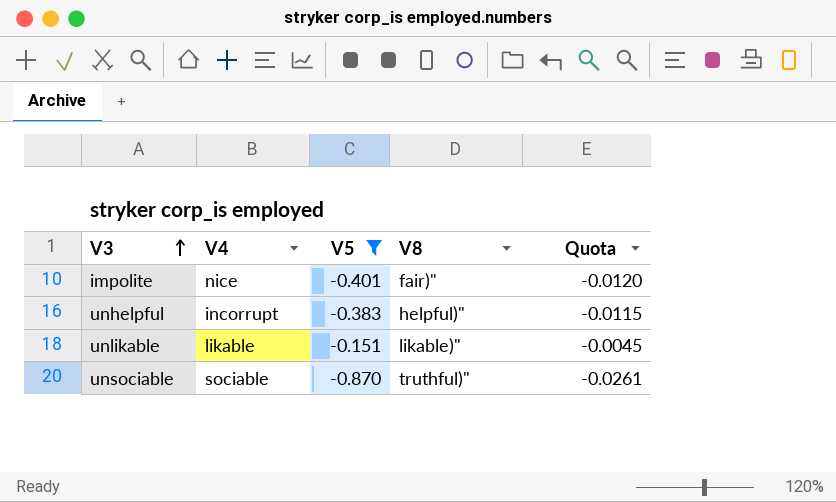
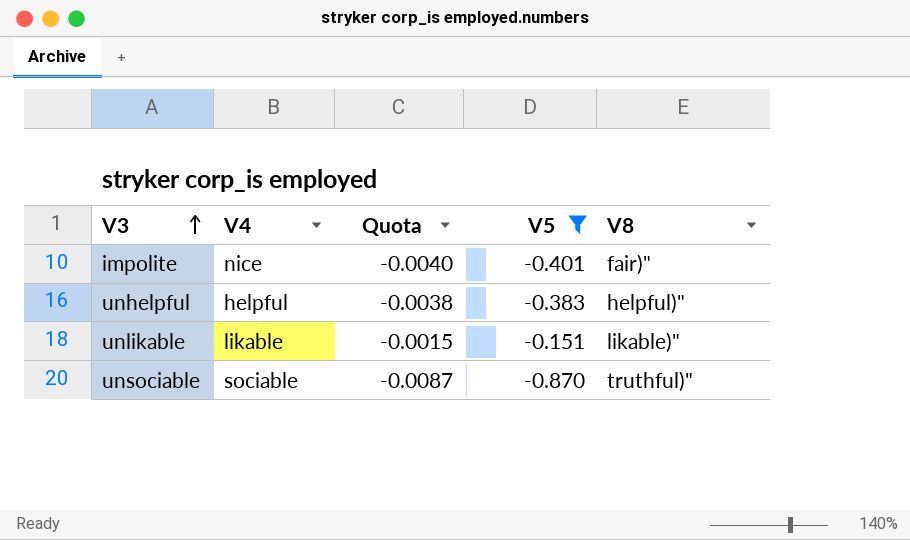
column Quota | formula: [V5] * 0.03 -> [V5] * 0.01
column Quota | position: 5 -> 3
unhelpful | V4: incorrupt -> helpful

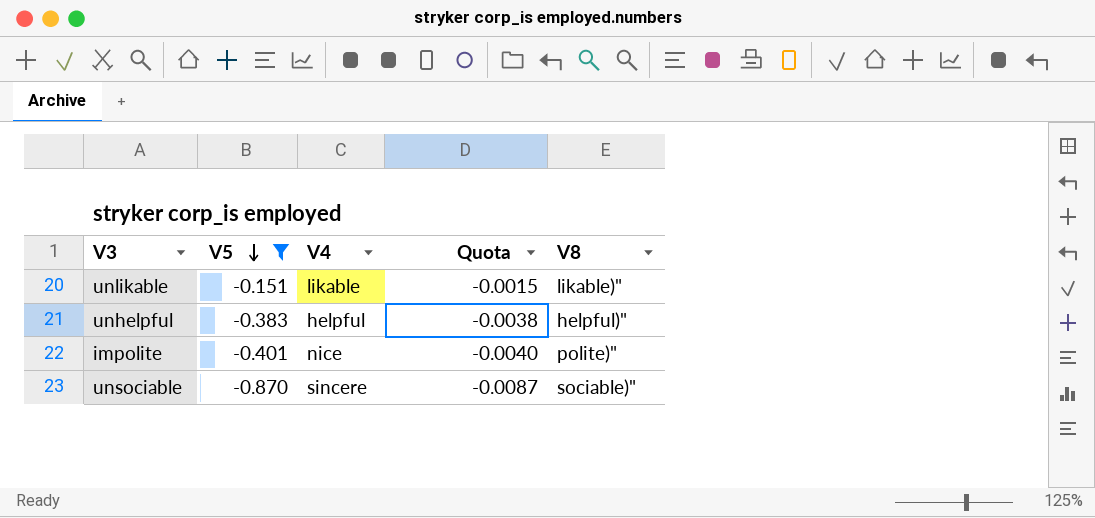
row order: V3 ascending -> V5 descending
column V5 | position: 4 -> 2
impolite | V8: fair)" -> polite)"
unsociable | V4: sociable -> sincere
unsociable | V8: truthful)" -> sociable)"

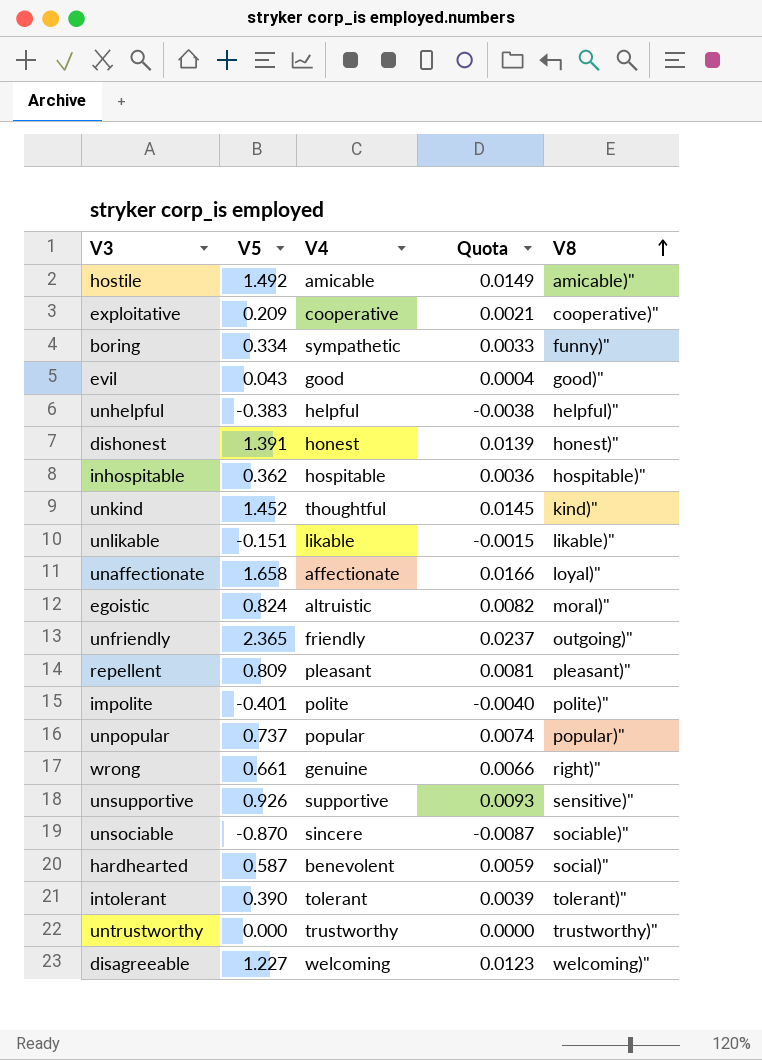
filter: V5 <= -0.151 -> none
row order: V5 descending -> V8 ascending
impolite | V4: nice -> polite

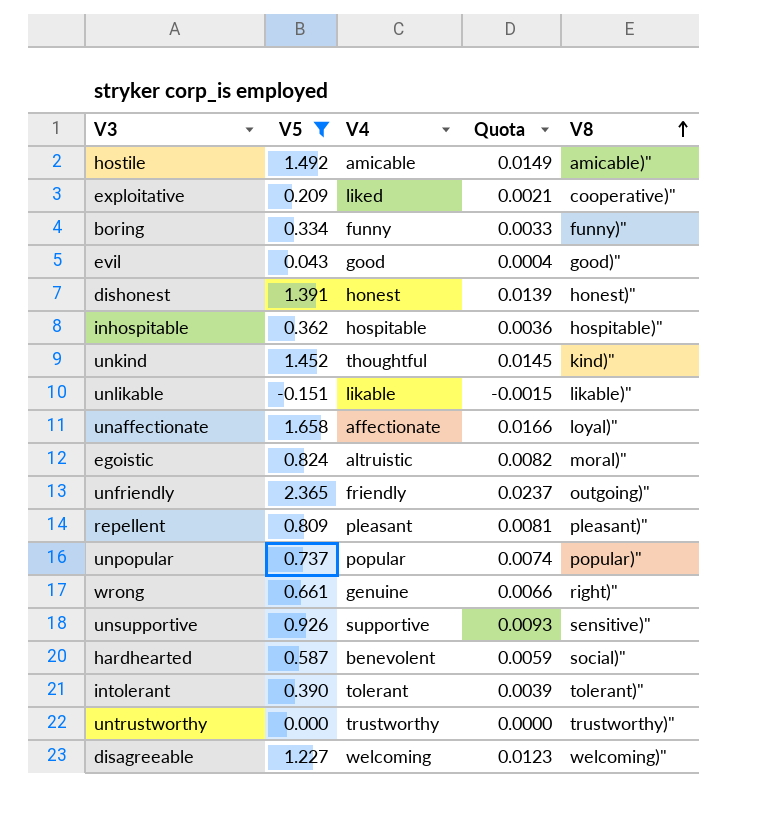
filter: none -> V5 >= -0.151
exploitative | V4: cooperative -> liked
boring | V4: sympathetic -> funny

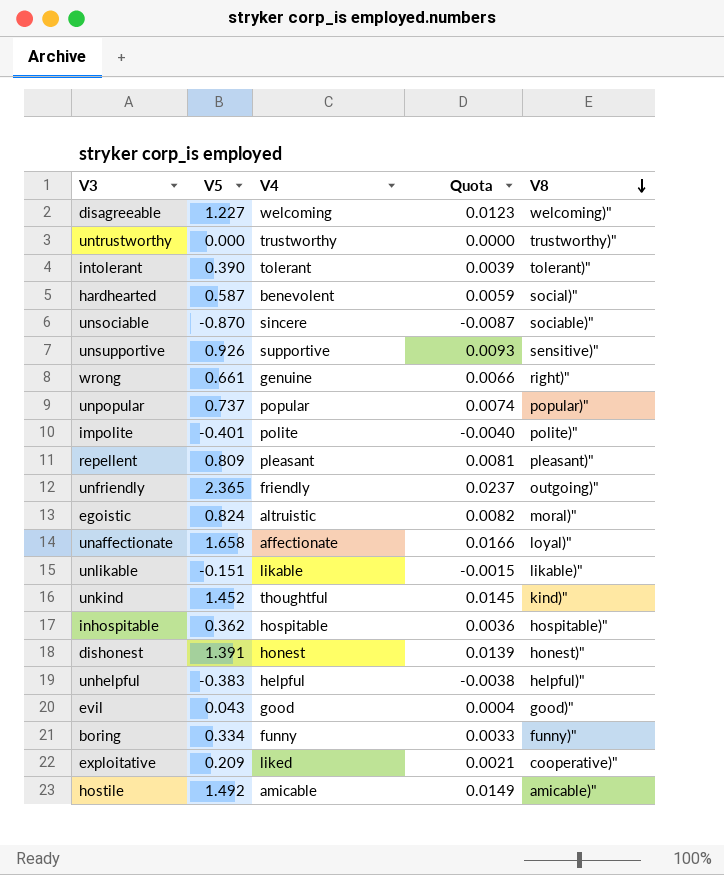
filter: V5 >= -0.151 -> none
row order: V8 ascending -> V8 descending

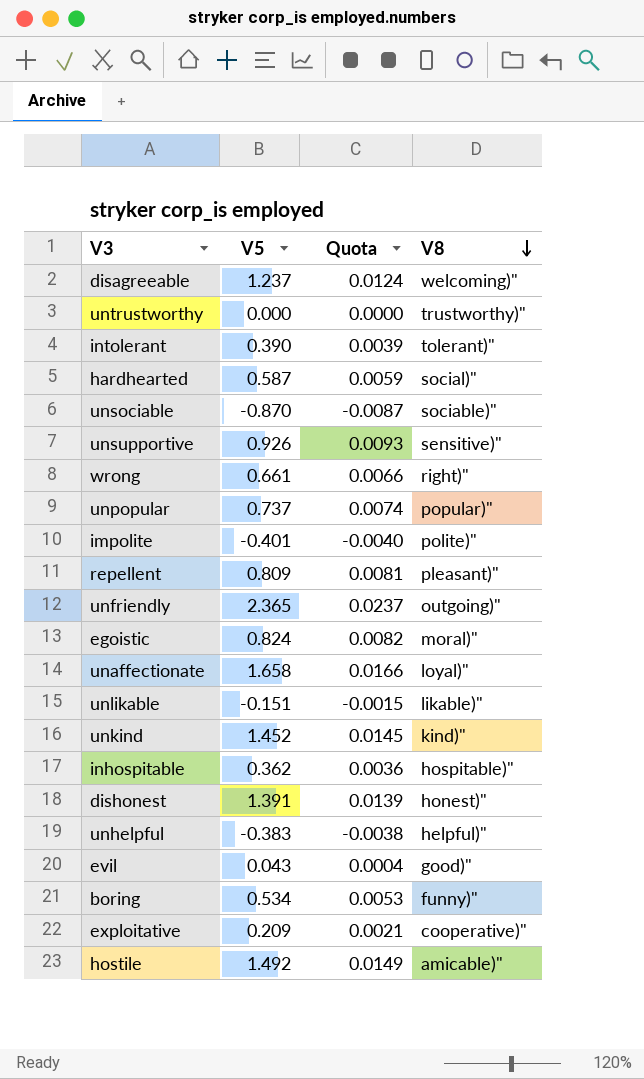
column V4 | position: 3 -> none
disagreeable | V5: 1.227 -> 1.237
disagreeable | Quota: 0.0123 -> 0.0124
boring | V5: 0.334 -> 0.534
boring | Quota: 0.0033 -> 0.0053

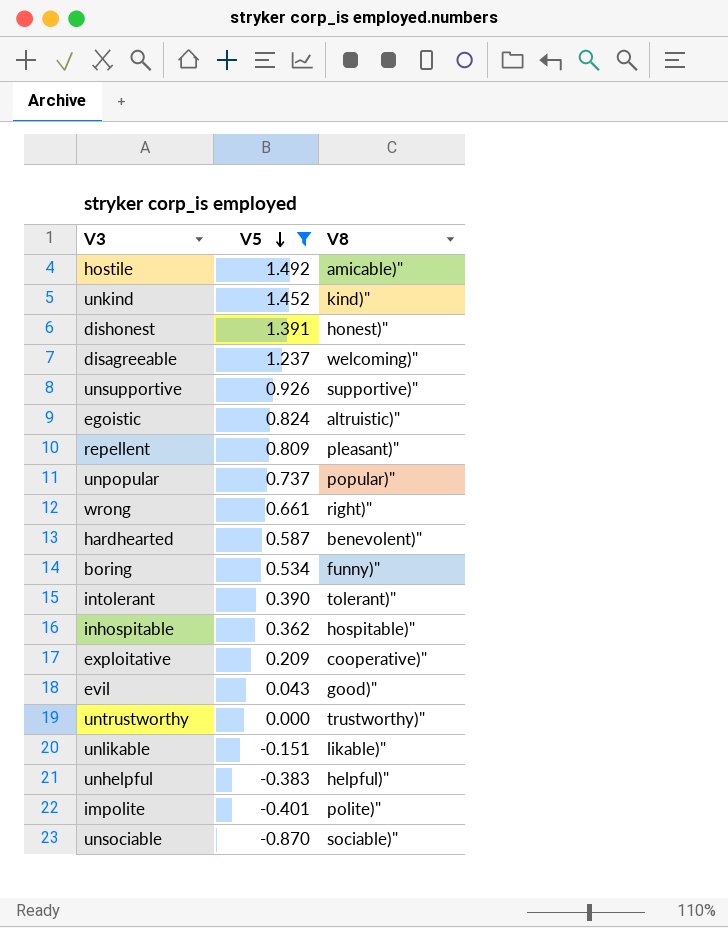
filter: none -> V5 <= 1.492
row order: V8 descending -> V5 descending
column Quota | formula: [V5] * 0.01 -> none
unsupportive | V8: sensitive)" -> supportive)"
egoistic | V8: moral)" -> altruistic)"
hardhearted | V8: social)" -> benevolent)"

